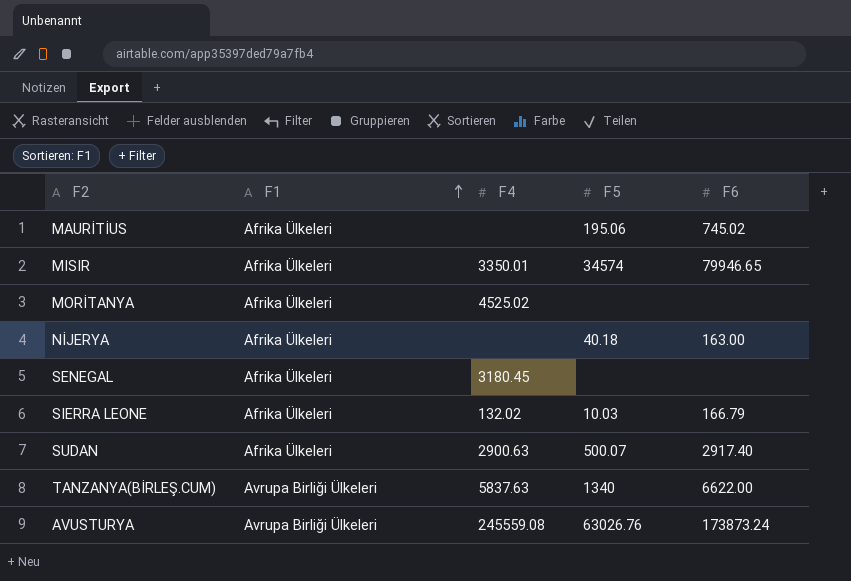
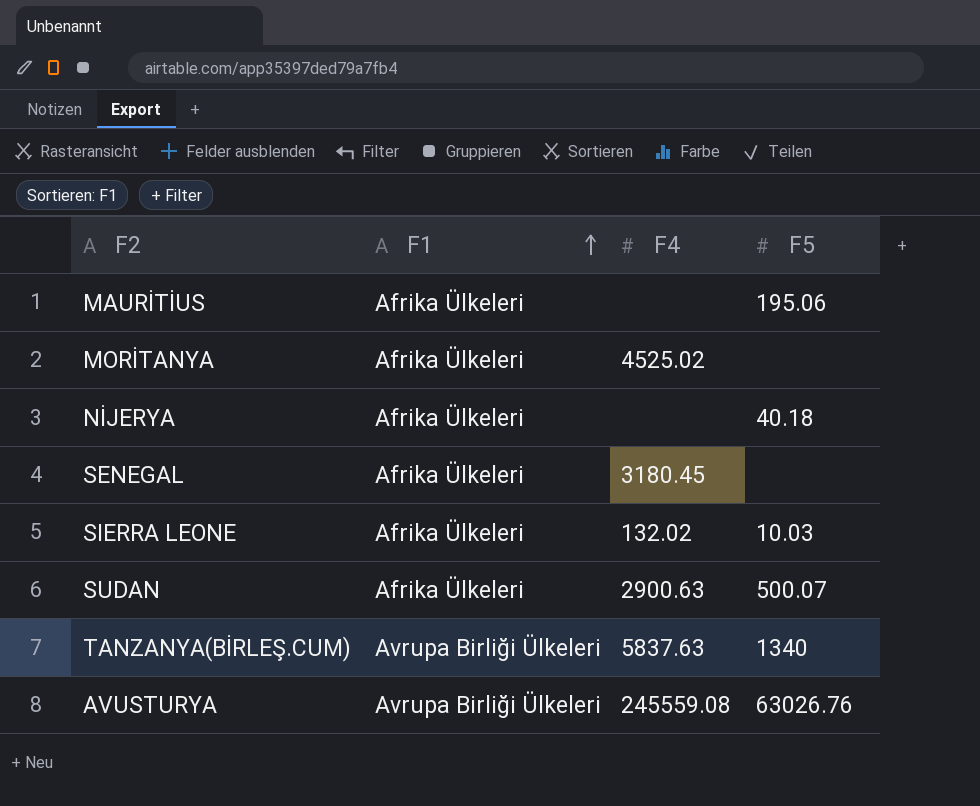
column F6 | position: 5 -> none
row MISIR: Afrika Ülkeleri | 3350.01 | 34574 | 79946.65 -> none

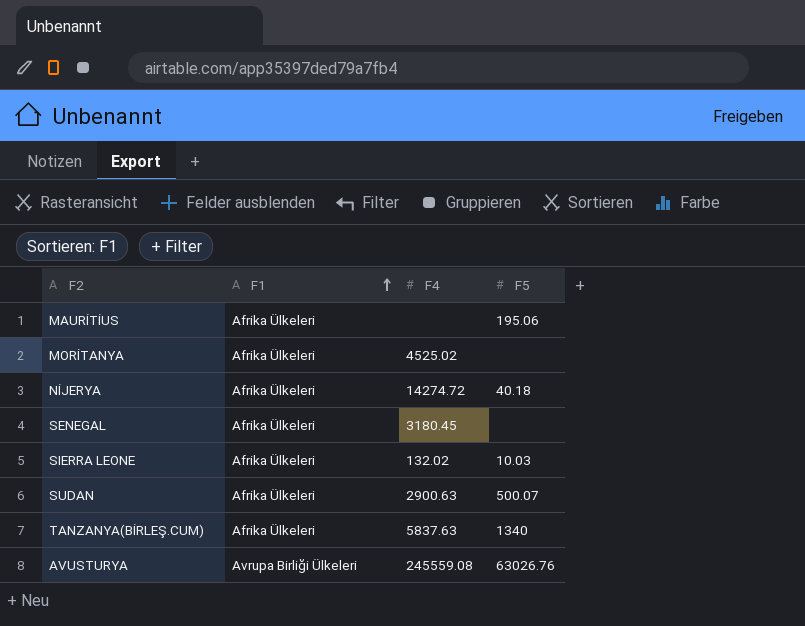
NİJERYA | F4: none -> 14274.72
TANZANYA(BİRLEŞ.CUM) | F1: Avrupa Birliği Ülkeleri -> Afrika Ülkeleri

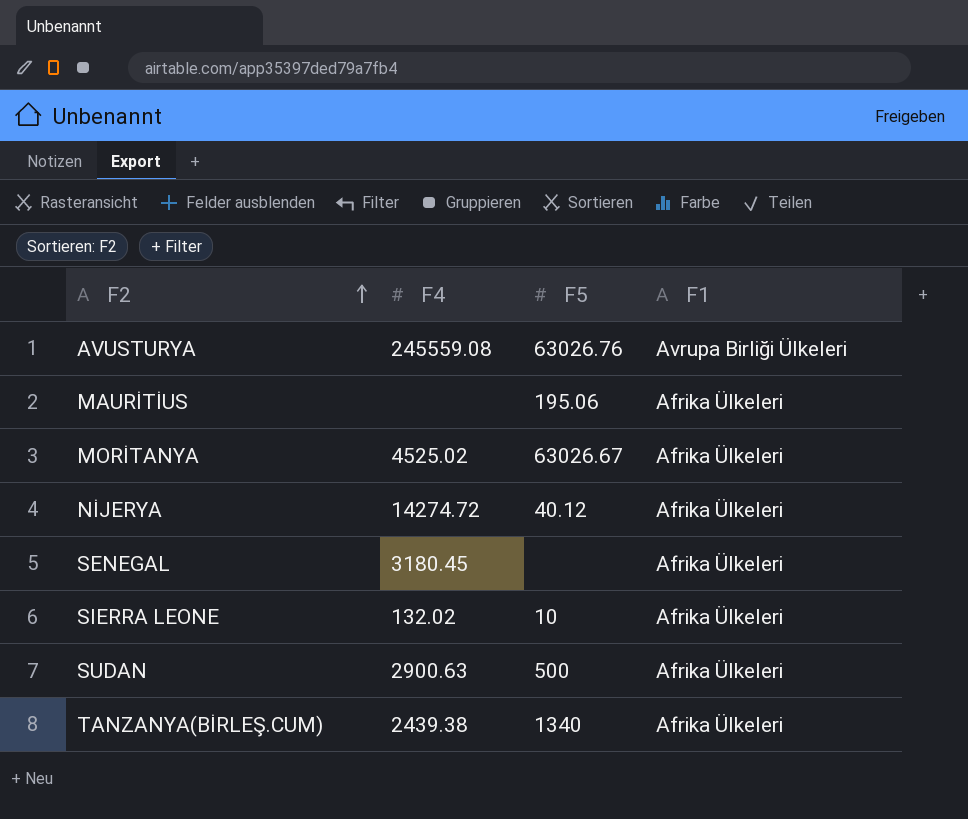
row order: F1 ascending -> F2 ascending
column F1 | position: 2 -> 4
MORİTANYA | F5: none -> 63026.67
NİJERYA | F5: 40.18 -> 40.12
SIERRA LEONE | F5: 10.03 -> 10
SUDAN | F5: 500.07 -> 500
TANZANYA(BİRLEŞ.CUM) | F4: 5837.63 -> 2439.38

